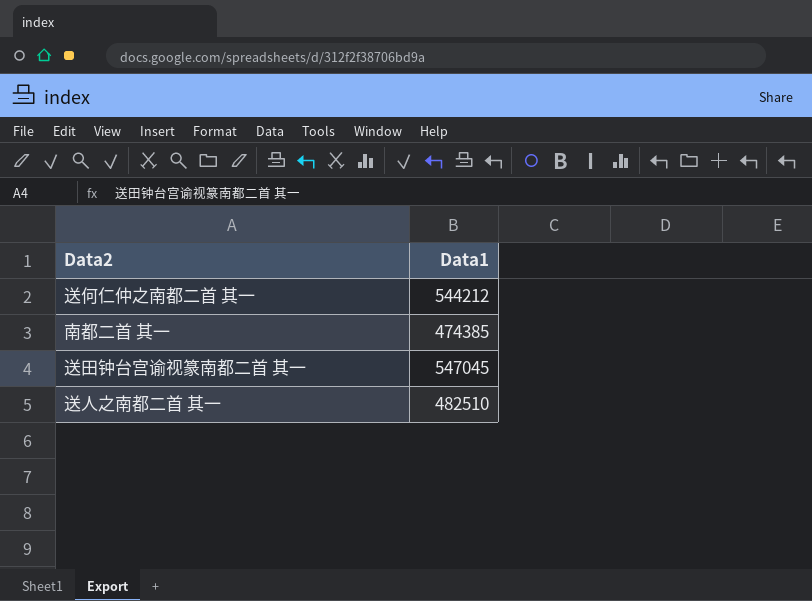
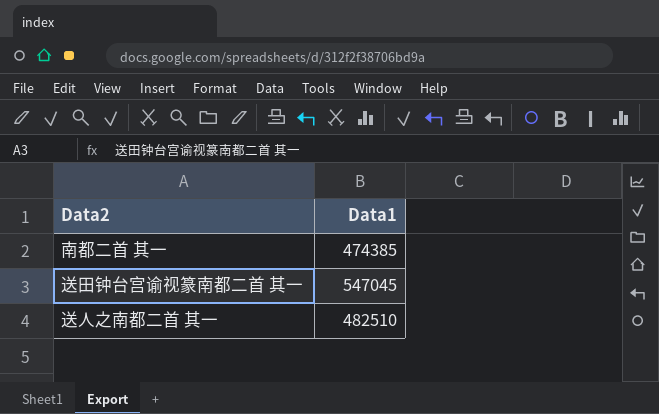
row 送何仁仲之南都二首 其一: 544212 -> none

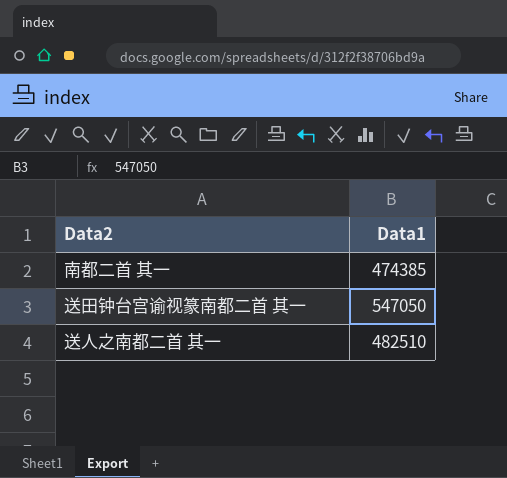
送田钟台宫谕视篆南都二首 其一 | Data1: 547045 -> 547050

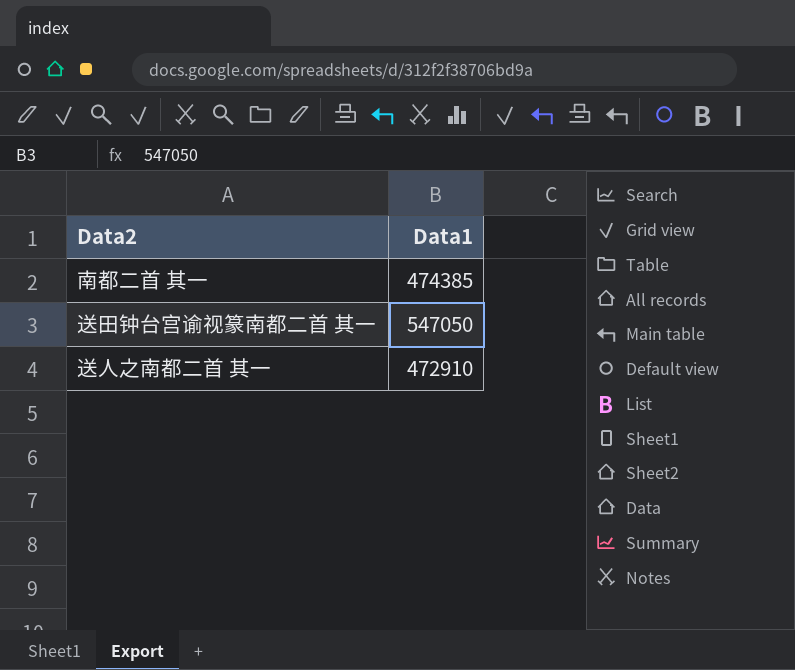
送人之南都二首 其一 | Data1: 482510 -> 472910

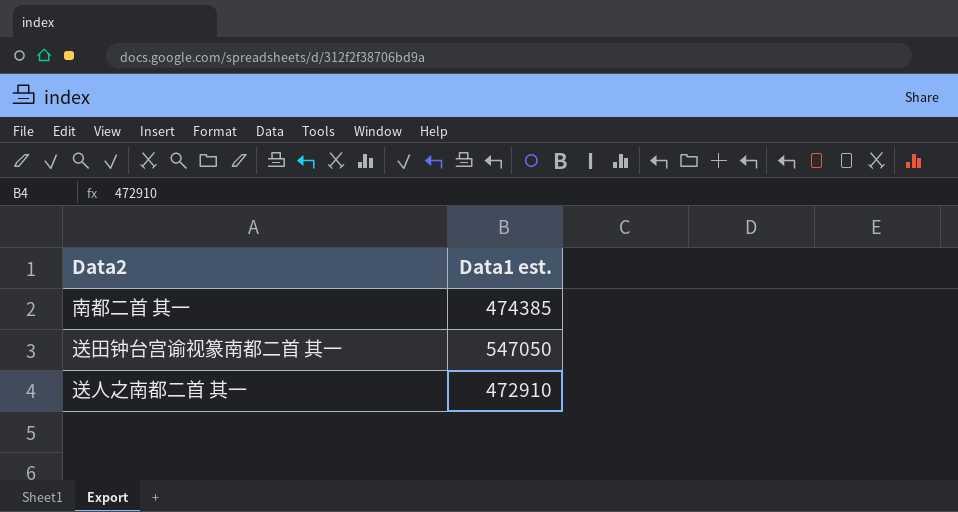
column name: Data1 -> Data1 est.

